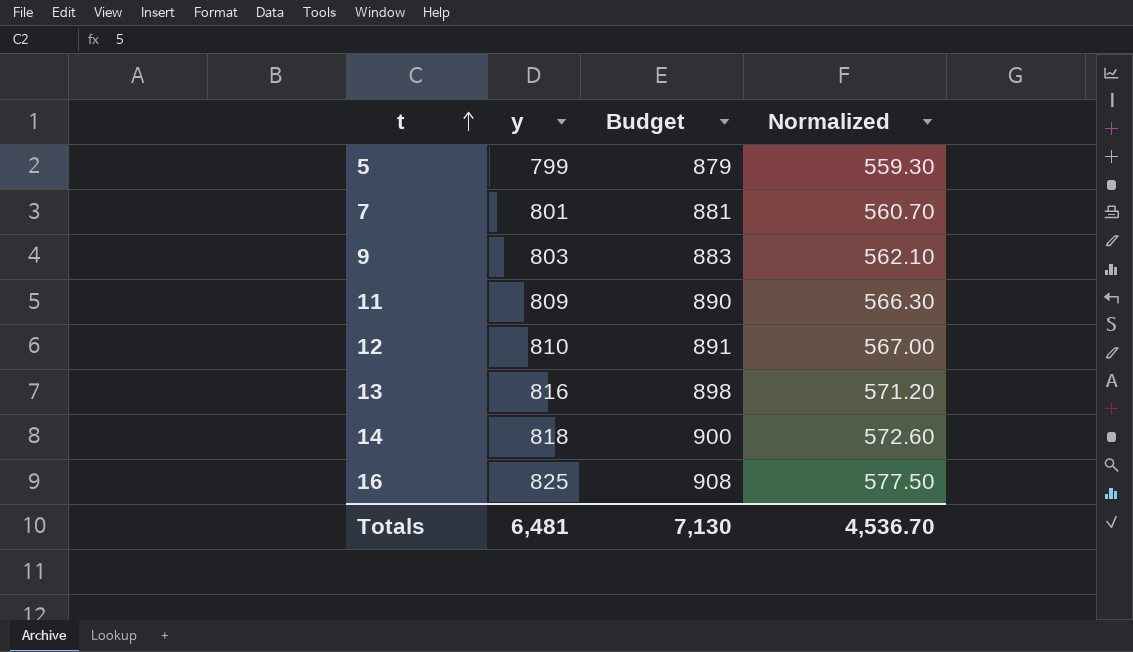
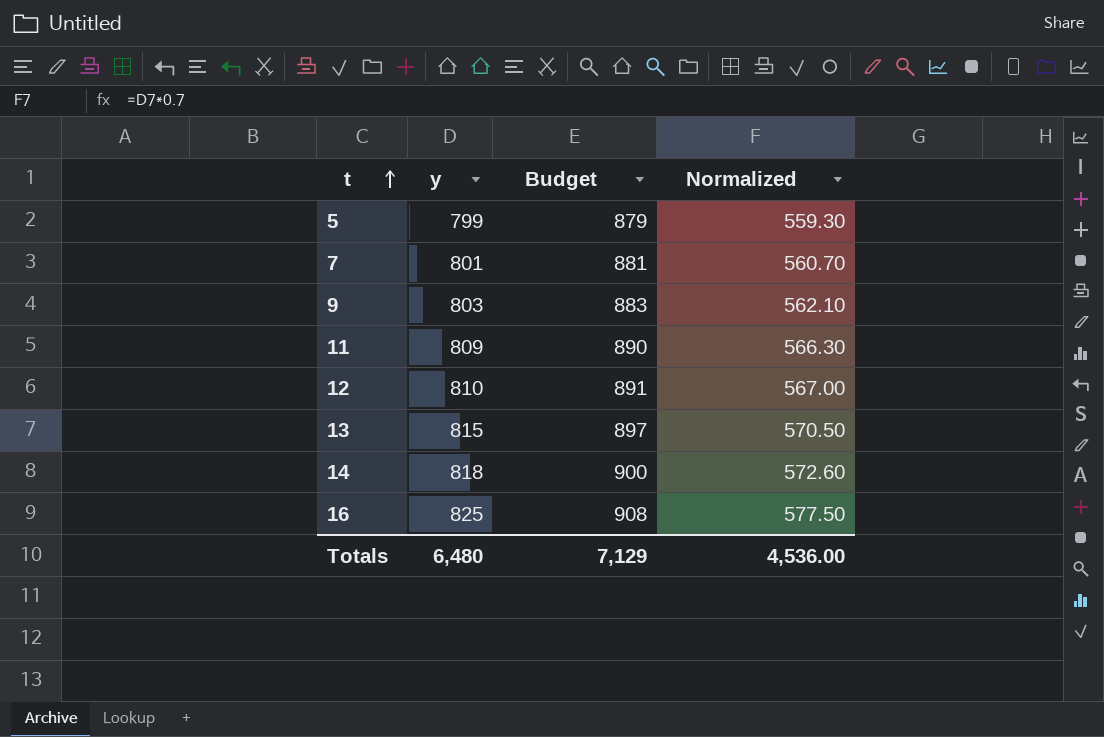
13 | y: 816 -> 815
13 | Budget: 898 -> 897
13 | Normalized: 571.20 -> 570.50
Totals | y: 6,481 -> 6,480
Totals | Budget: 7,130 -> 7,129
Totals | Normalized: 4,536.70 -> 4,536.00

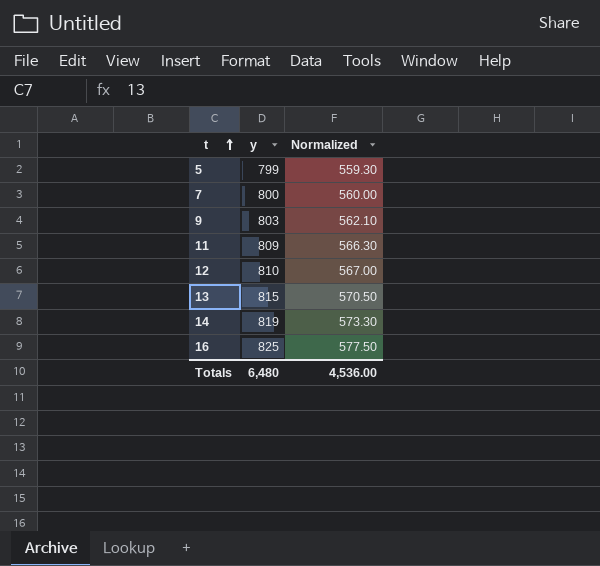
column Budget | formula: [y] * 1.1 -> none
7 | y: 801 -> 800
7 | Normalized: 560.70 -> 560.00
14 | y: 818 -> 819
14 | Normalized: 572.60 -> 573.30

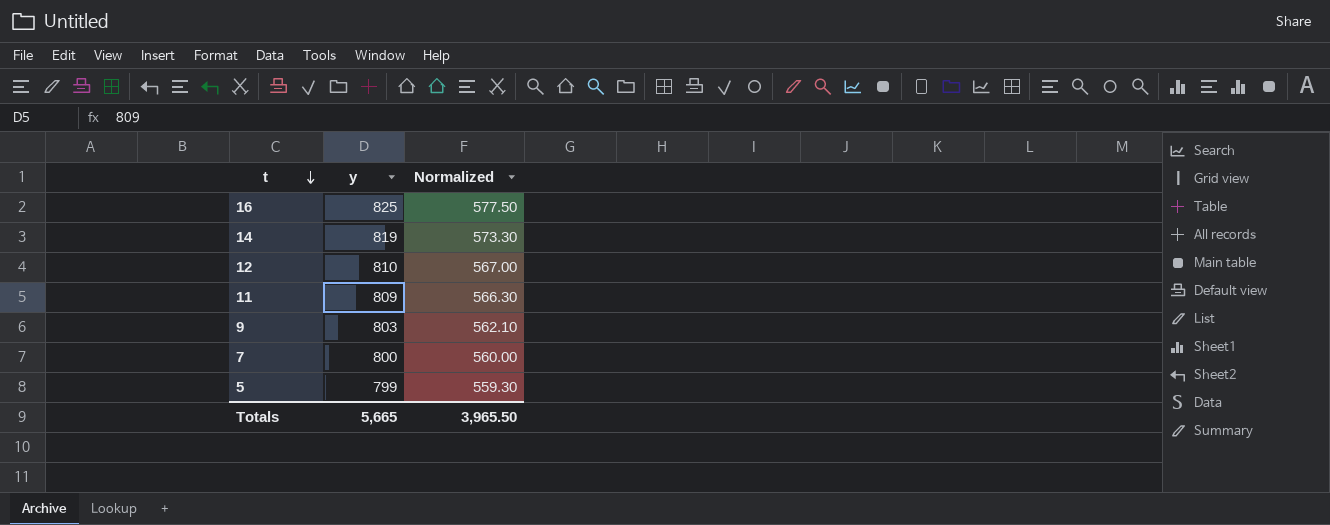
row order: t ascending -> t descending
row 13: 815 | 570.50 -> none
Totals | y: 6,480 -> 5,665
Totals | Normalized: 4,536.00 -> 3,965.50

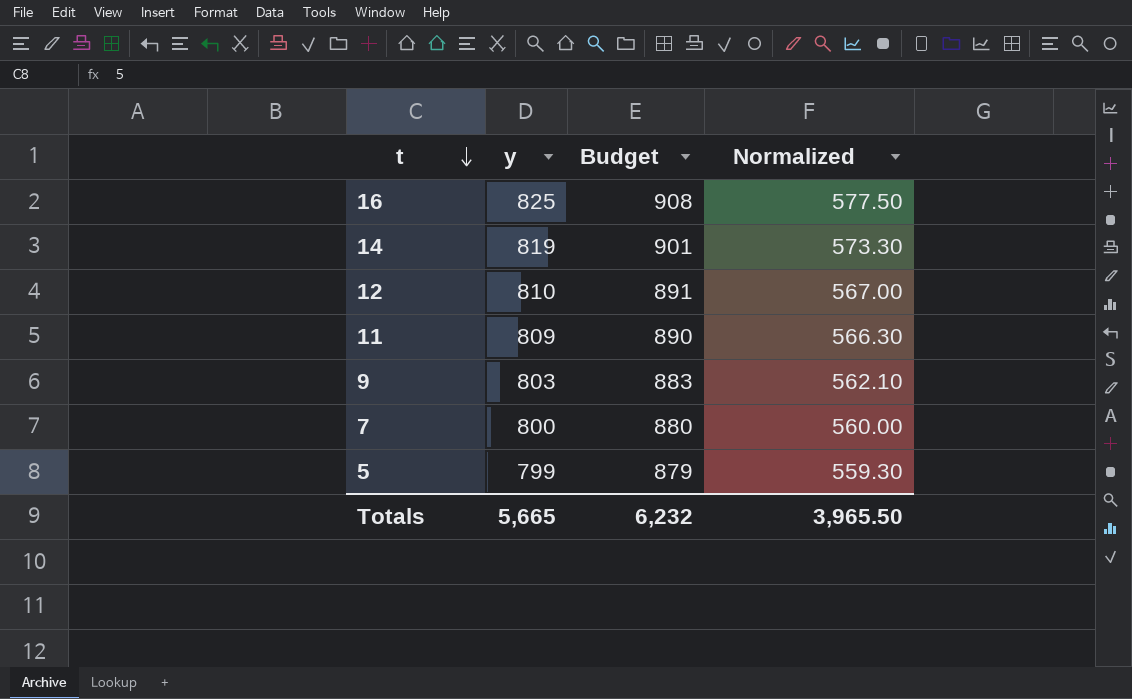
column Budget | formula: none -> [y] * 1.1

